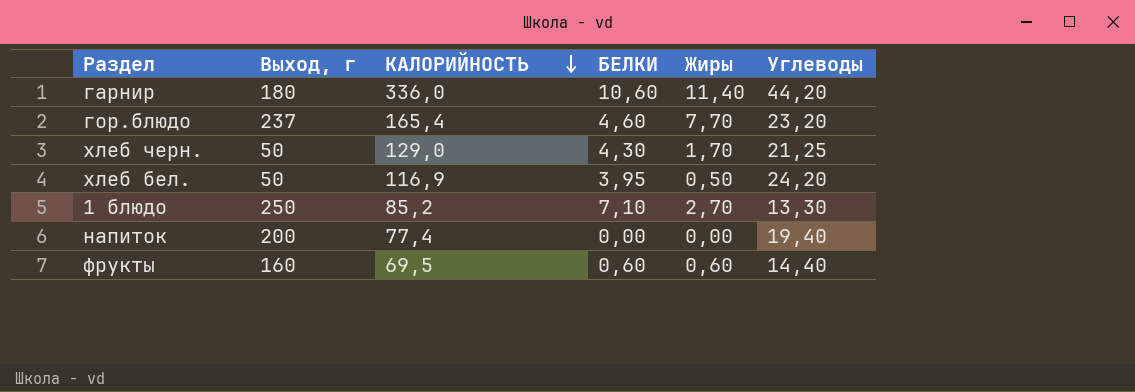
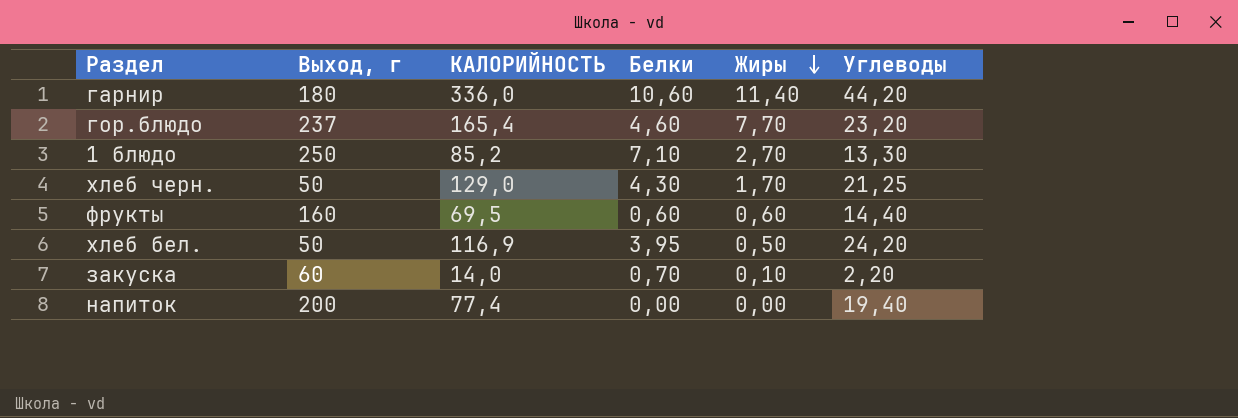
row order: КАЛОРИЙНОСТЬ descending -> Жиры descending
column name: БЕЛКИ -> Белки
row закуска: none -> 60 | 14,0 | 0,70 | 0,10 | 2,20

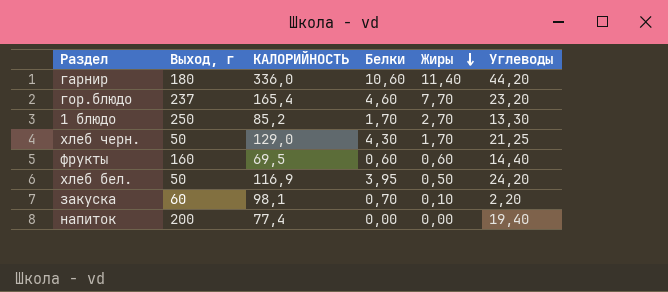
1 блюдо | Белки: 7,10 -> 1,70
закуска | КАЛОРИЙНОСТЬ: 14,0 -> 98,1

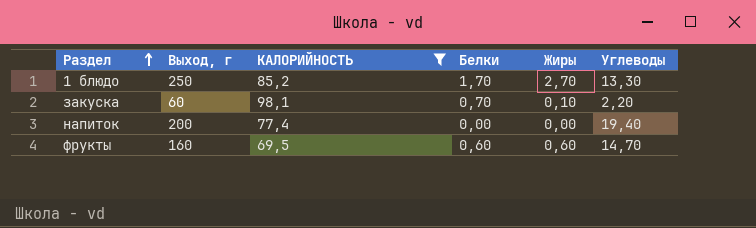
filter: none -> КАЛОРИЙНОСТЬ <= 98,1
row order: Жиры descending -> Раздел ascending
фрукты | Углеводы: 14,40 -> 14,70

